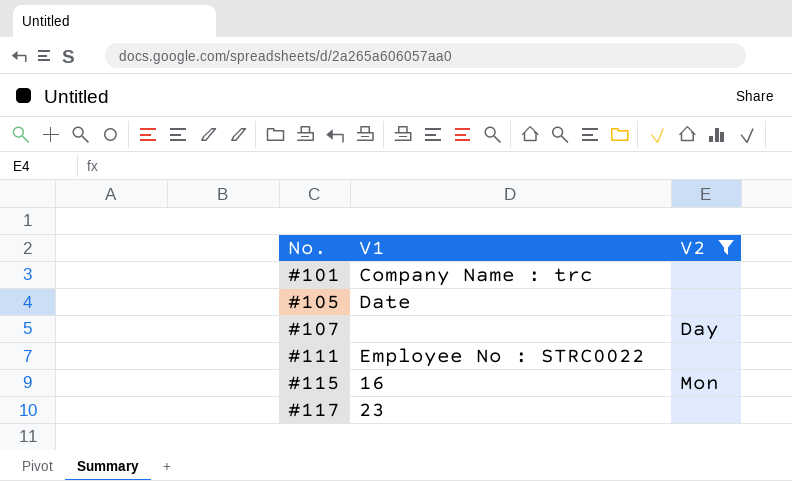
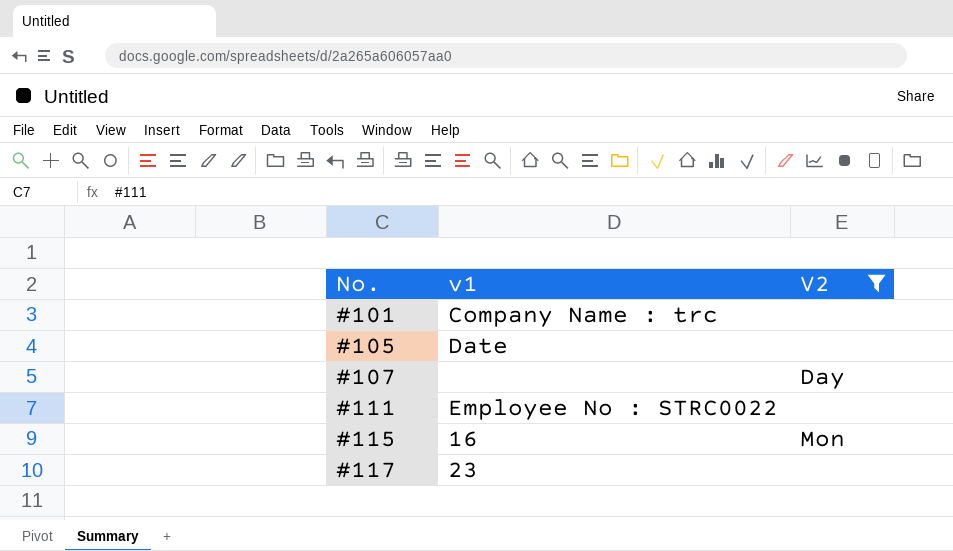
column name: V1 -> v1

